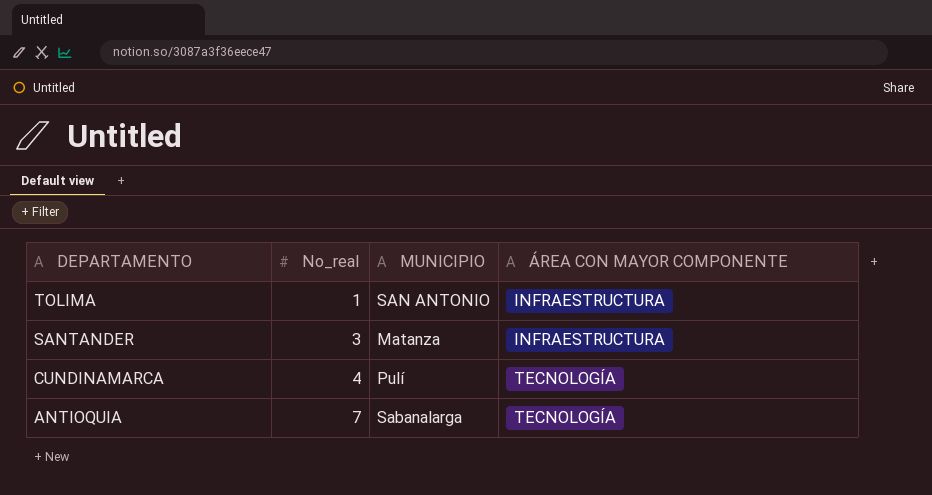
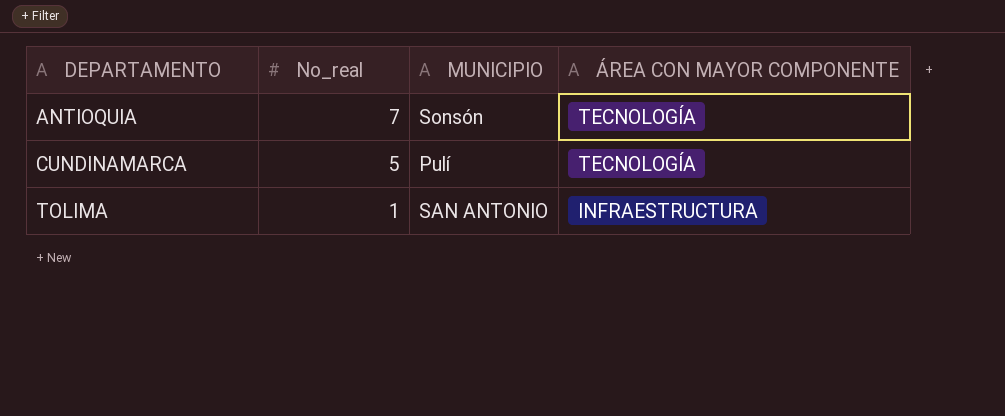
row order: DEPARTAMENTO descending -> DEPARTAMENTO ascending
row SANTANDER: 3 | Matanza | INFRAESTRUCTURA -> none
ANTIOQUIA | MUNICIPIO: Sabanalarga -> Sonsón
CUNDINAMARCA | No_real: 4 -> 5

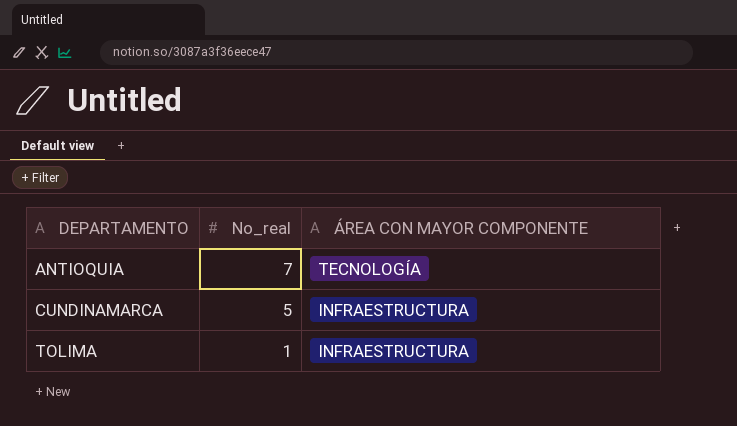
column MUNICIPIO | position: 3 -> none
CUNDINAMARCA | ÁREA CON MAYOR COMPONENTE: TECNOLOGÍA -> INFRAESTRUCTURA

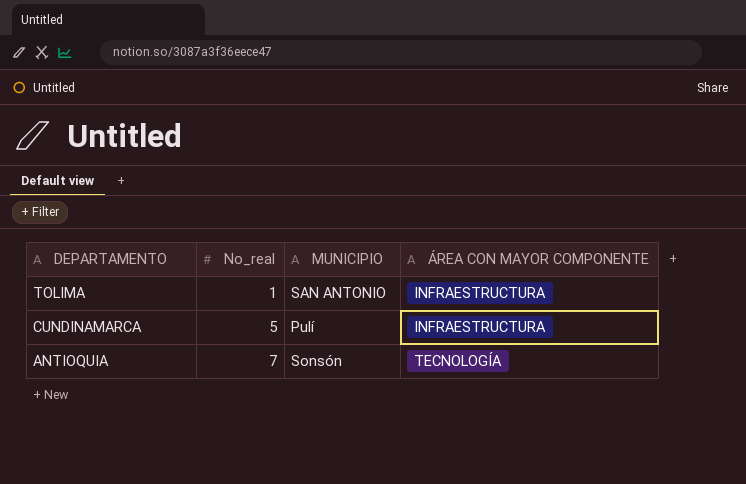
row order: DEPARTAMENTO ascending -> DEPARTAMENTO descending
column MUNICIPIO | position: none -> 3

